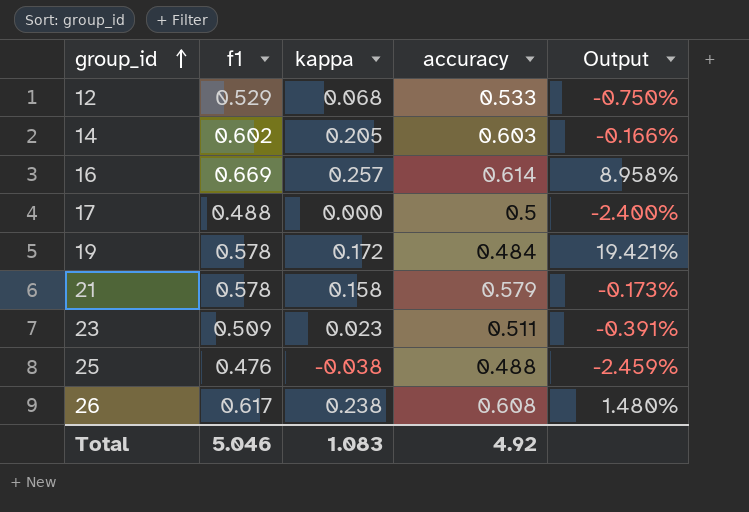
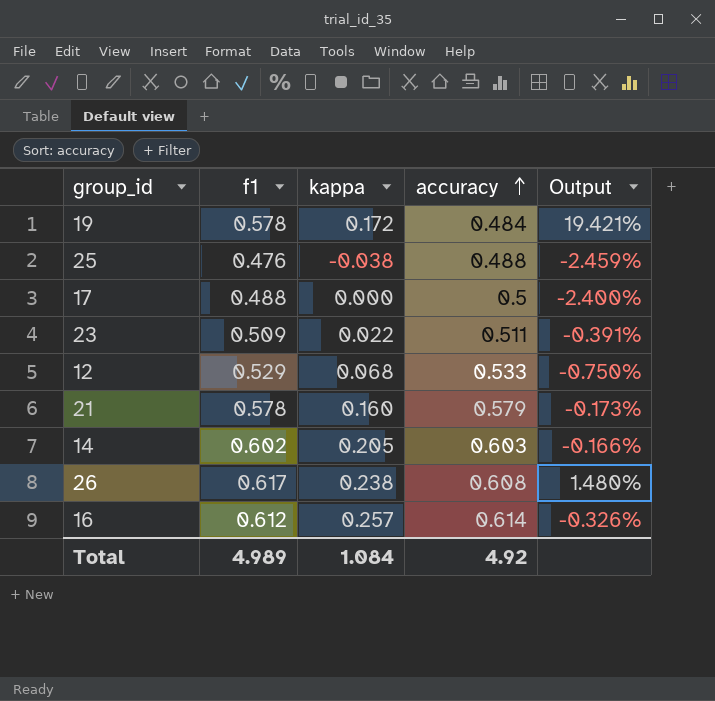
row order: group_id ascending -> accuracy ascending
23 | kappa: 0.023 -> 0.022
21 | kappa: 0.158 -> 0.160
16 | f1: 0.669 -> 0.612
16 | Output: 8.958% -> -0.326%
Total | f1: 5.046 -> 4.989
Total | kappa: 1.083 -> 1.084

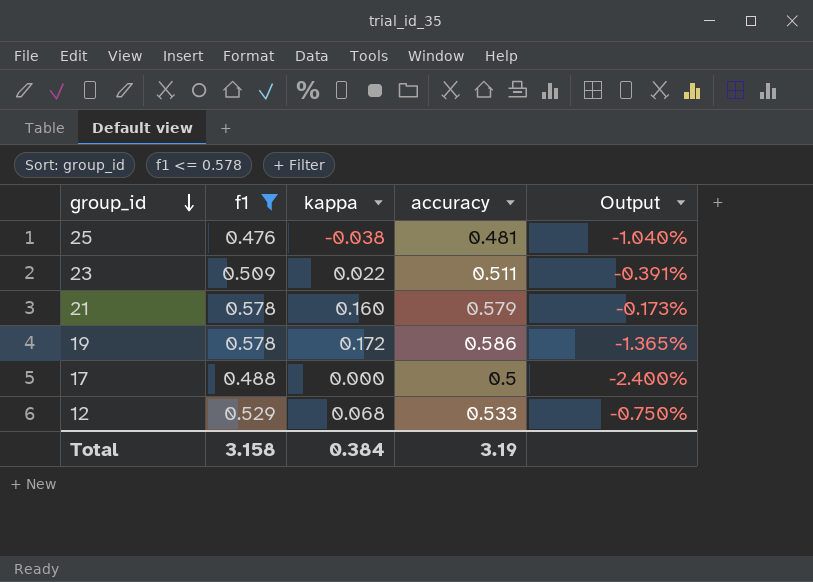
filter: none -> f1 <= 0.578
row order: accuracy ascending -> group_id descending
25 | accuracy: 0.488 -> 0.481
25 | Output: -2.459% -> -1.040%
19 | accuracy: 0.484 -> 0.586
19 | Output: 19.421% -> -1.365%
Total | f1: 4.989 -> 3.158
Total | kappa: 1.084 -> 0.384
Total | accuracy: 4.92 -> 3.19

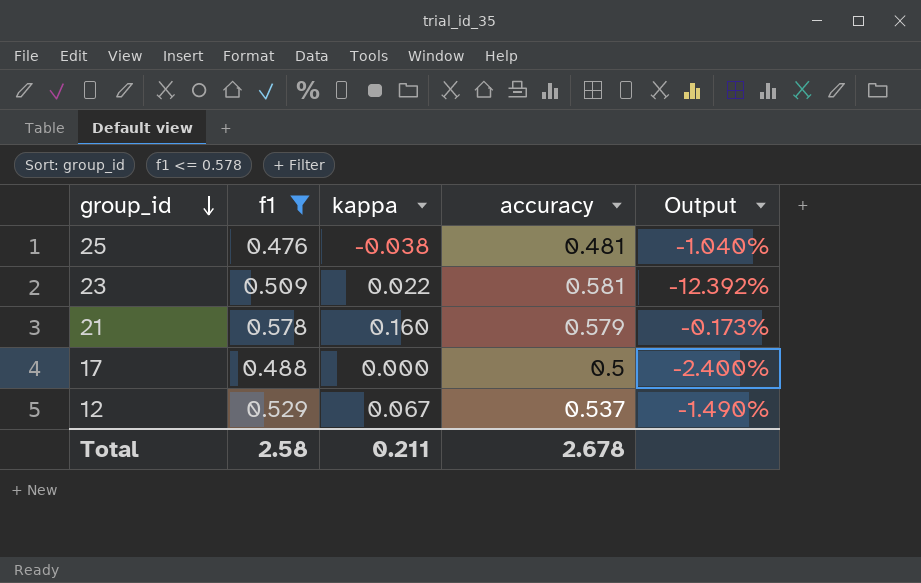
row 19: 0.578 | 0.172 | 0.586 | -1.365% -> none
23 | accuracy: 0.511 -> 0.581
23 | Output: -0.391% -> -12.392%
12 | kappa: 0.068 -> 0.067
12 | accuracy: 0.533 -> 0.537
12 | Output: -0.750% -> -1.490%
Total | f1: 3.158 -> 2.58
Total | kappa: 0.384 -> 0.211
Total | accuracy: 3.19 -> 2.678

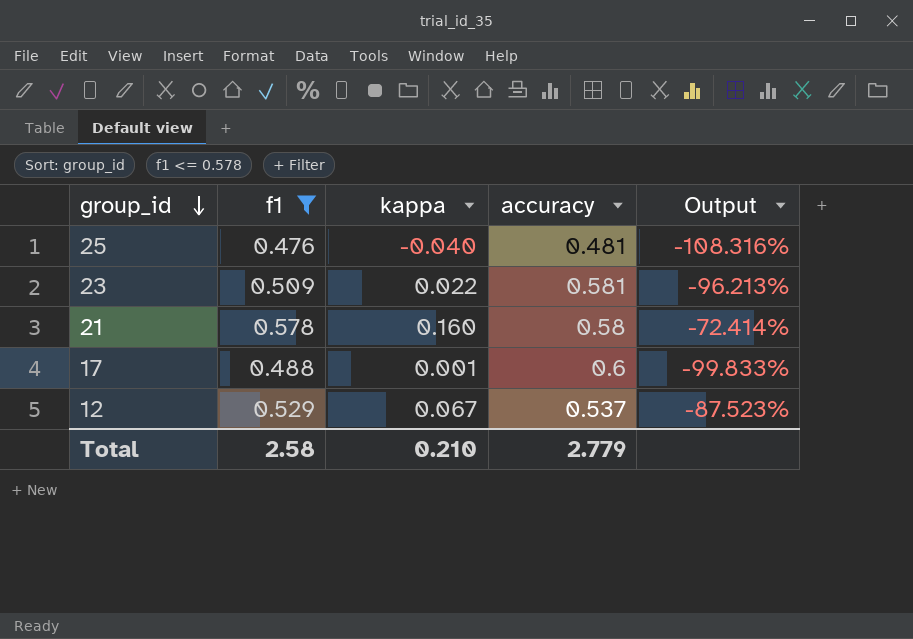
column Output | formula: ([f1] - [accuracy]) / [accuracy] -> ([kappa] - [accuracy]) / [accuracy]
25 | kappa: -0.038 -> -0.040
21 | accuracy: 0.579 -> 0.58
17 | kappa: 0.000 -> 0.001
17 | accuracy: 0.5 -> 0.6
Total | kappa: 0.211 -> 0.210
Total | accuracy: 2.678 -> 2.779

